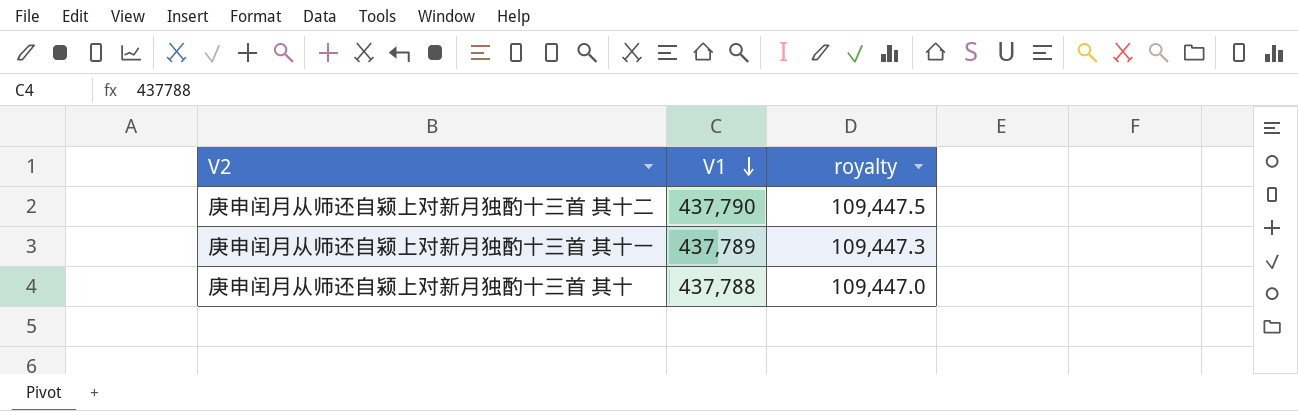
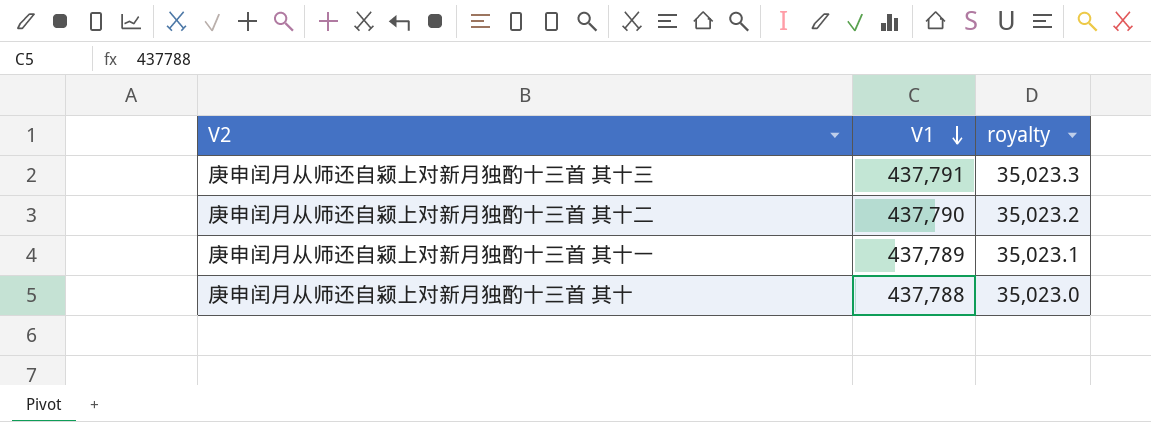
column royalty | formula: [V1] * 0.25 -> [V1] * 0.08
row 庚申闰月从师还自颍上对新月独酌十三首 其十三: none -> 437,791 | 35,023.3

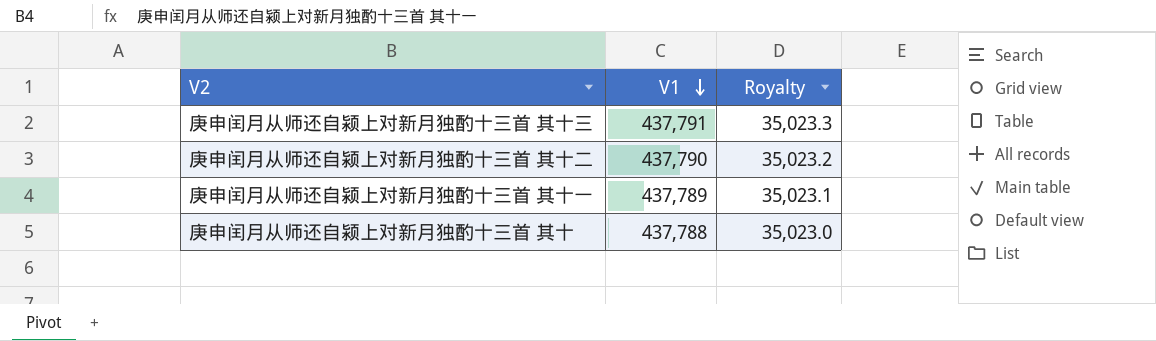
column name: royalty -> Royalty

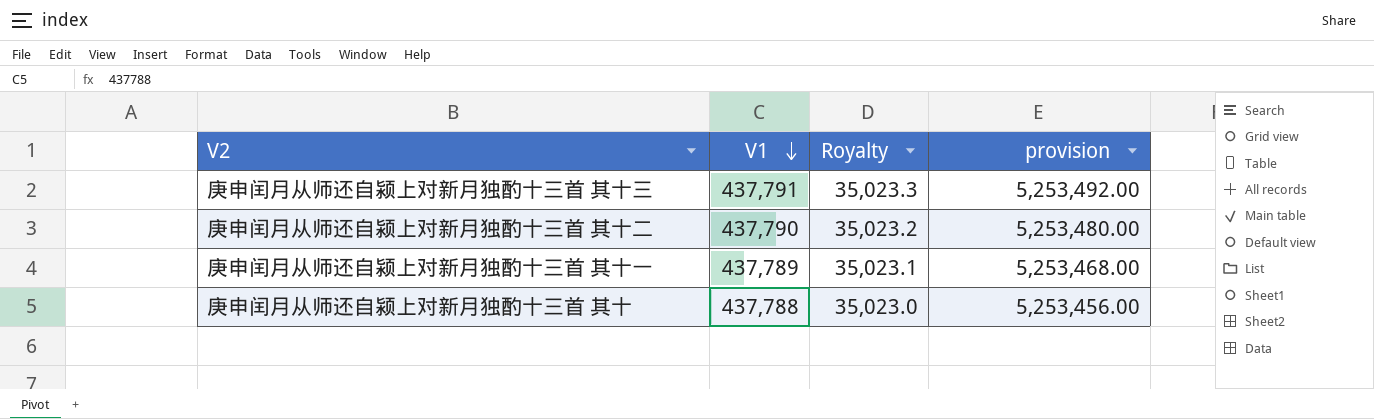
column provision | formula: none -> [V1] * 12

